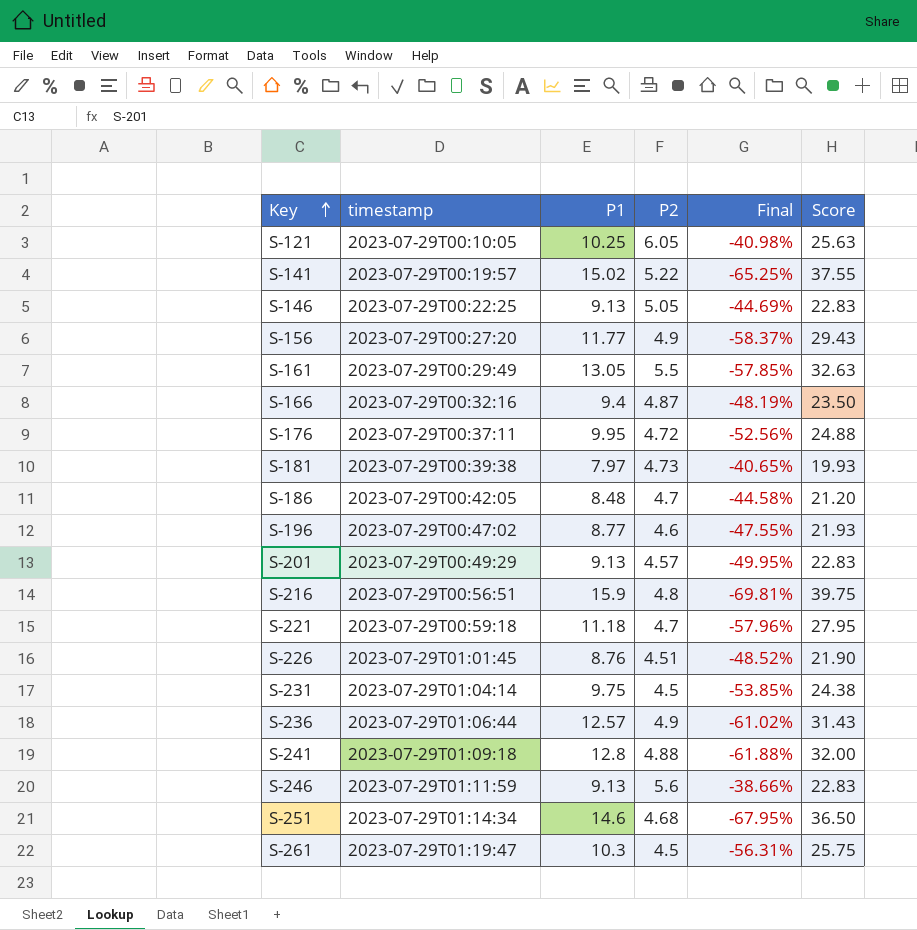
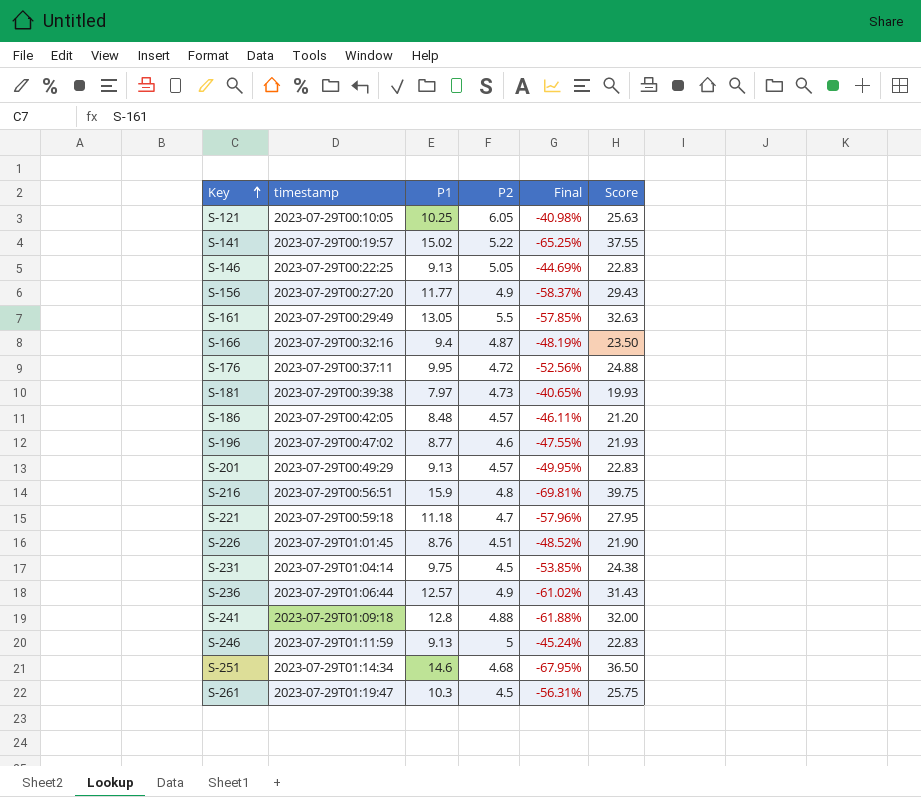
S-186 | P2: 4.7 -> 4.57
S-186 | Final: -44.58% -> -46.11%
S-246 | P2: 5.6 -> 5
S-246 | Final: -38.66% -> -45.24%

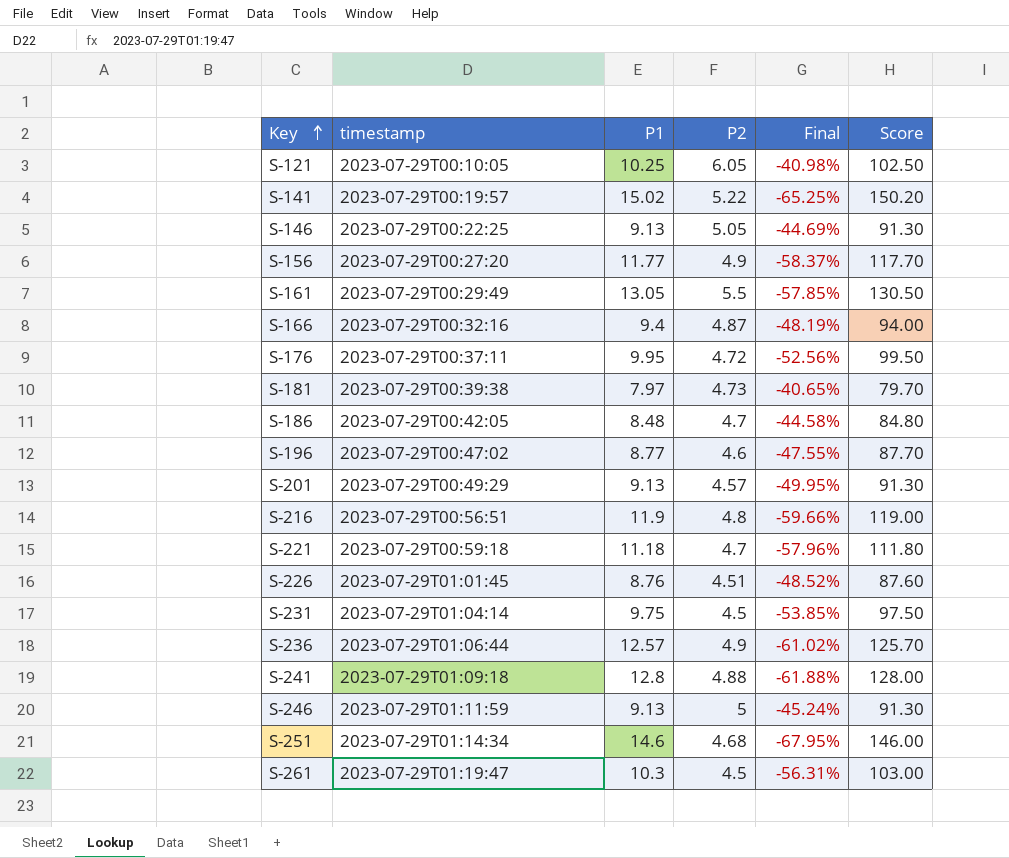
column Score | formula: [P1] * 2.5 -> [P1] * 10
S-186 | P2: 4.57 -> 4.7
S-186 | Final: -46.11% -> -44.58%
S-216 | P1: 15.9 -> 11.9
S-216 | Final: -69.81% -> -59.66%

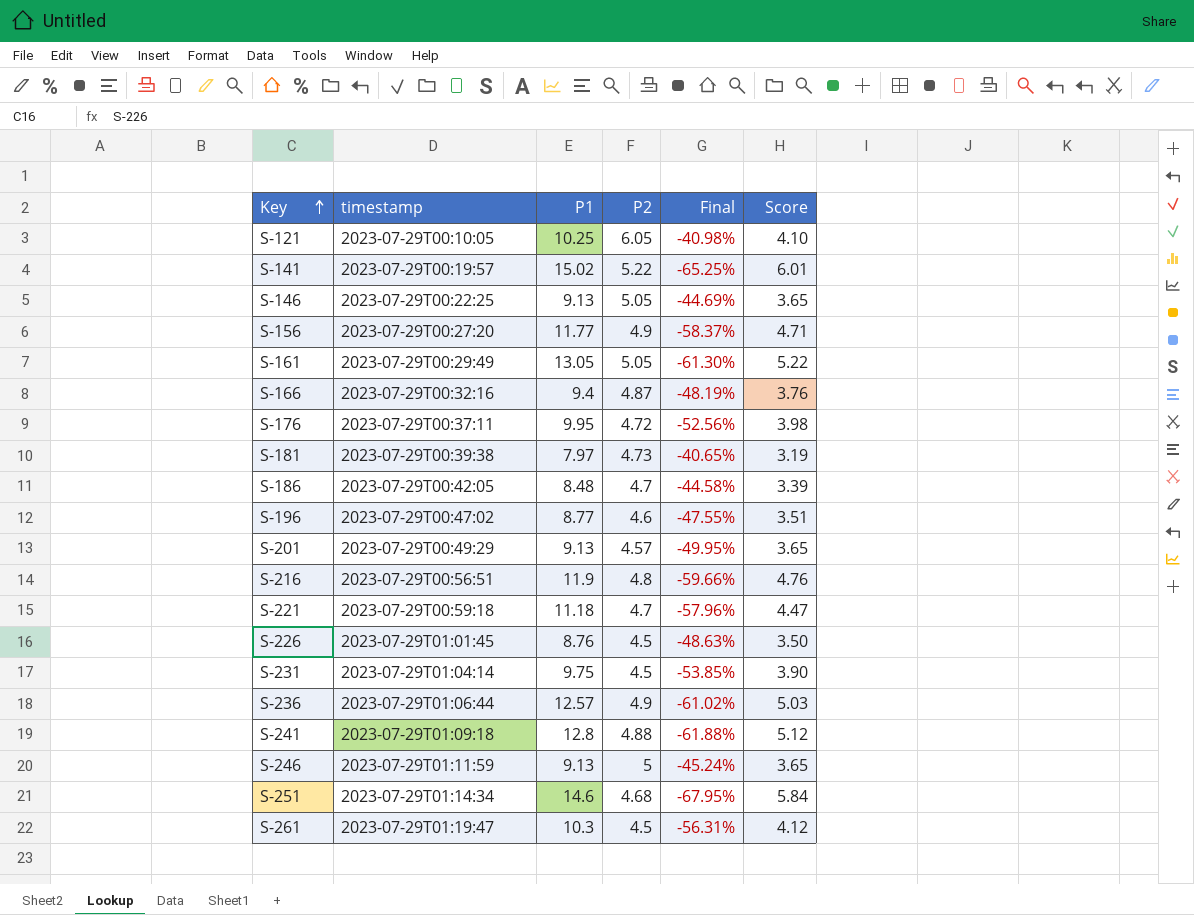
column Score | formula: [P1] * 10 -> [P1] * 0.4
S-161 | P2: 5.5 -> 5.05
S-161 | Final: -57.85% -> -61.30%
S-226 | P2: 4.51 -> 4.5
S-226 | Final: -48.52% -> -48.63%

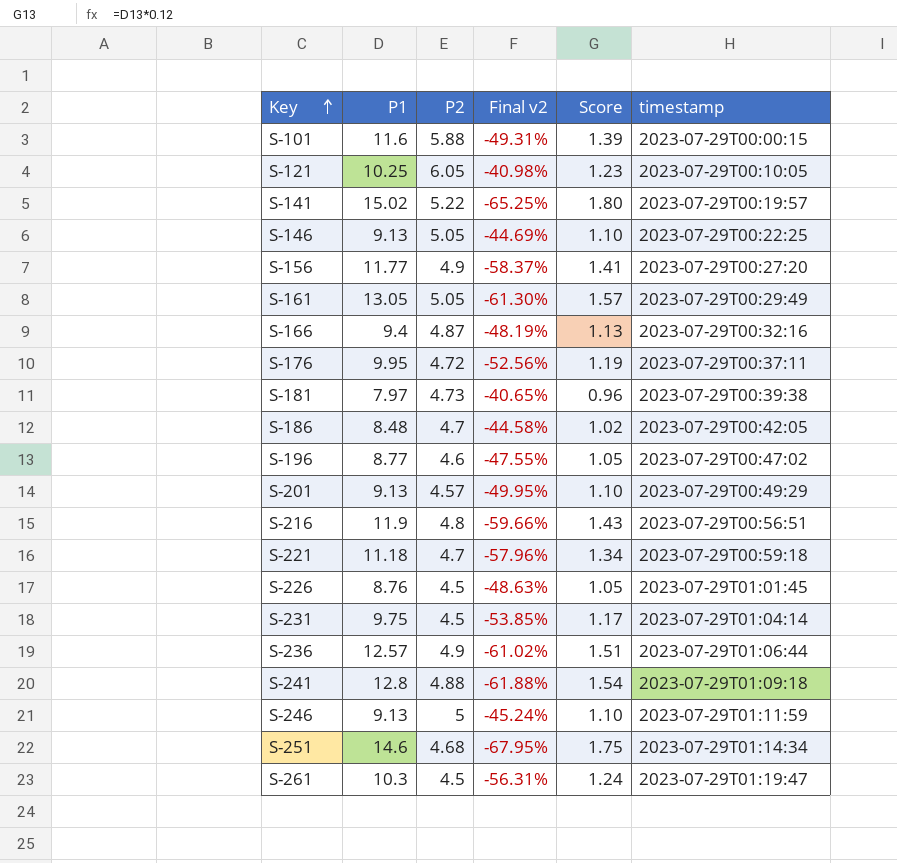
column name: Final -> Final v2
column Score | formula: [P1] * 0.4 -> [P1] * 0.12
column timestamp | position: 2 -> 6
row S-101: none -> 11.6 | 5.88 | -49.31% | 1.39 | 2023-07-29T00:00:15

